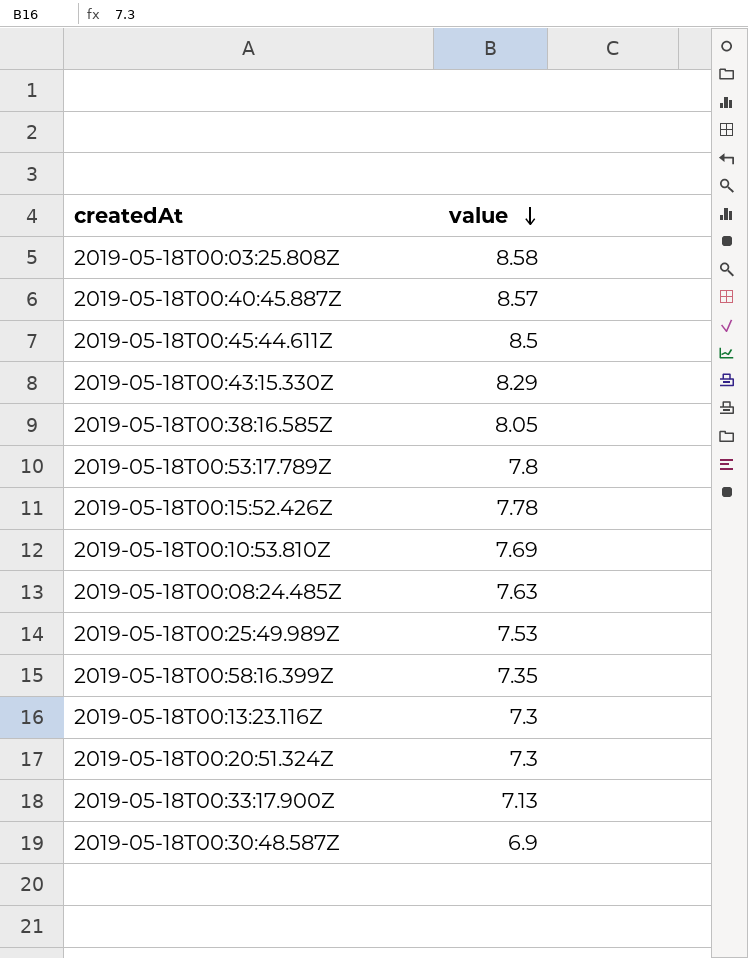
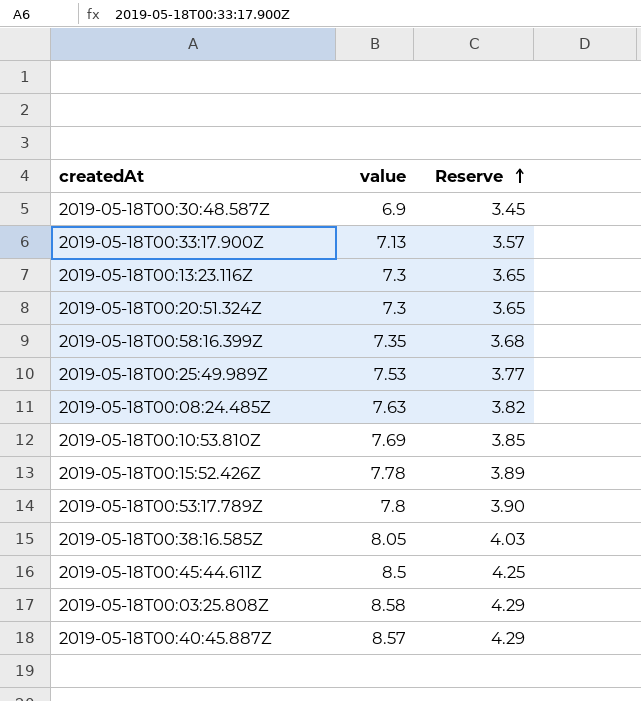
row order: value descending -> Reserve ascending
column Reserve | formula: none -> [value] * 0.5
row 2019-05-18T00:43:15.330Z: 8.29 -> none

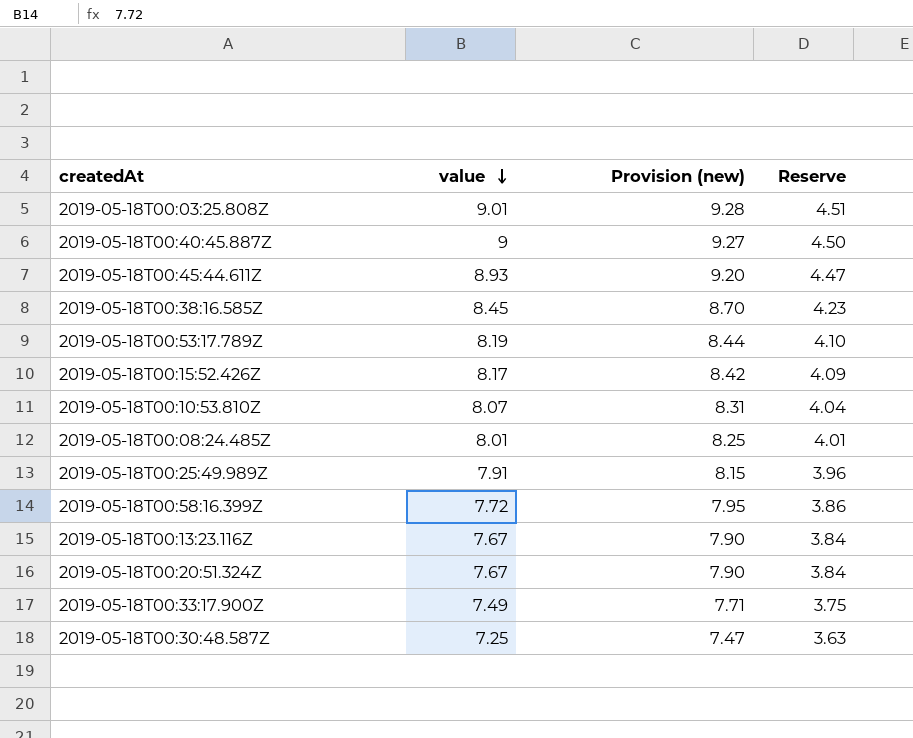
row order: Reserve ascending -> value descending
column Provision (new) | formula: none -> [value] * 1.03
2019-05-18T00:03:25.808Z | value: 8.58 -> 9.01
2019-05-18T00:03:25.808Z | Reserve: 4.29 -> 4.51
2019-05-18T00:40:45.887Z | value: 8.57 -> 9
2019-05-18T00:40:45.887Z | Reserve: 4.29 -> 4.50
2019-05-18T00:45:44.611Z | value: 8.5 -> 8.93
2019-05-18T00:45:44.611Z | Reserve: 4.25 -> 4.47
2019-05-18T00:38:16.585Z | value: 8.05 -> 8.45
2019-05-18T00:38:16.585Z | Reserve: 4.03 -> 4.23
2019-05-18T00:53:17.789Z | value: 7.8 -> 8.19
2019-05-18T00:53:17.789Z | Reserve: 3.90 -> 4.10
2019-05-18T00:15:52.426Z | value: 7.78 -> 8.17
2019-05-18T00:15:52.426Z | Reserve: 3.89 -> 4.09
2019-05-18T00:10:53.810Z | value: 7.69 -> 8.07
2019-05-18T00:10:53.810Z | Reserve: 3.85 -> 4.04
2019-05-18T00:08:24.485Z | value: 7.63 -> 8.01
2019-05-18T00:08:24.485Z | Reserve: 3.82 -> 4.01
2019-05-18T00:25:49.989Z | value: 7.53 -> 7.91
2019-05-18T00:25:49.989Z | Reserve: 3.77 -> 3.96
2019-05-18T00:58:16.399Z | value: 7.35 -> 7.72
2019-05-18T00:58:16.399Z | Reserve: 3.68 -> 3.86
2019-05-18T00:13:23.116Z | value: 7.3 -> 7.67
2019-05-18T00:13:23.116Z | Reserve: 3.65 -> 3.84
2019-05-18T00:20:51.324Z | value: 7.3 -> 7.67
2019-05-18T00:20:51.324Z | Reserve: 3.65 -> 3.84
2019-05-18T00:33:17.900Z | value: 7.13 -> 7.49
2019-05-18T00:33:17.900Z | Reserve: 3.57 -> 3.75
2019-05-18T00:30:48.587Z | value: 6.9 -> 7.25
2019-05-18T00:30:48.587Z | Reserve: 3.45 -> 3.63

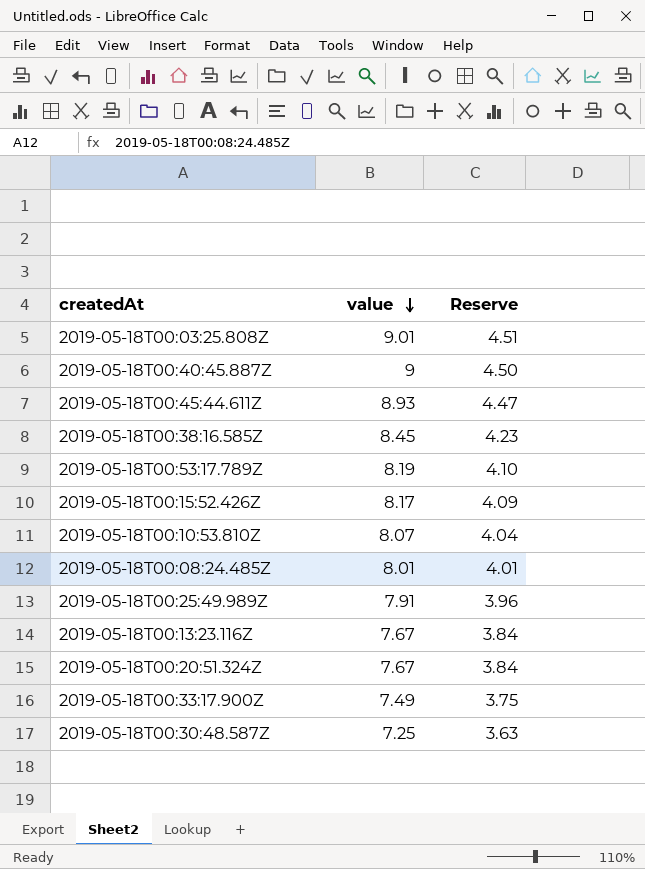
column Provision (new) | formula: [value] * 1.03 -> none
row 2019-05-18T00:58:16.399Z: 7.72 | 7.95 | 3.86 -> none

